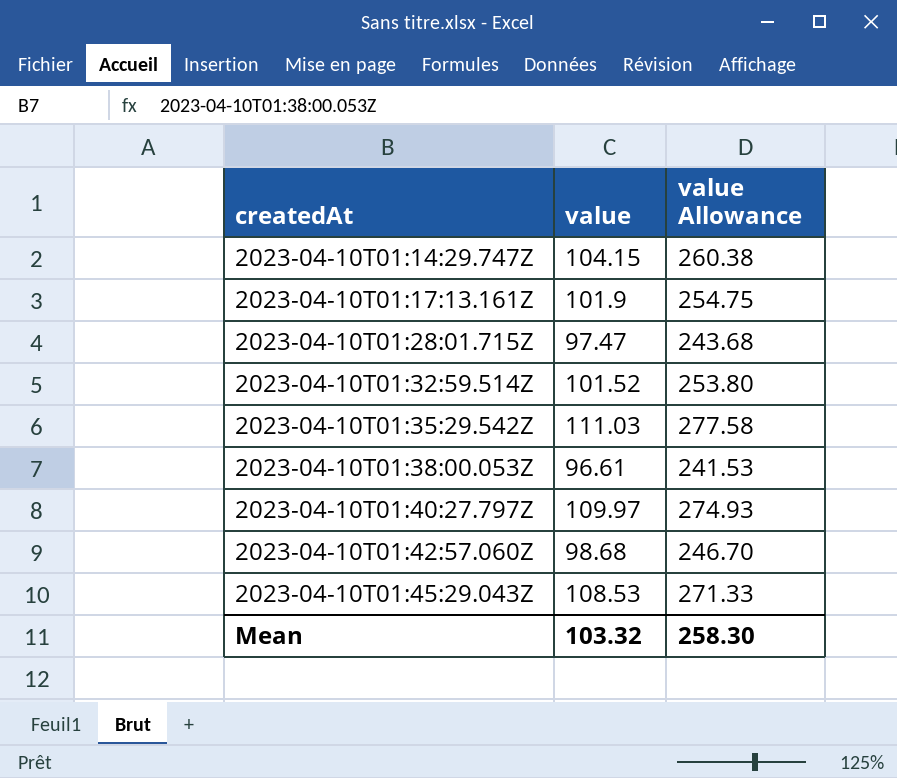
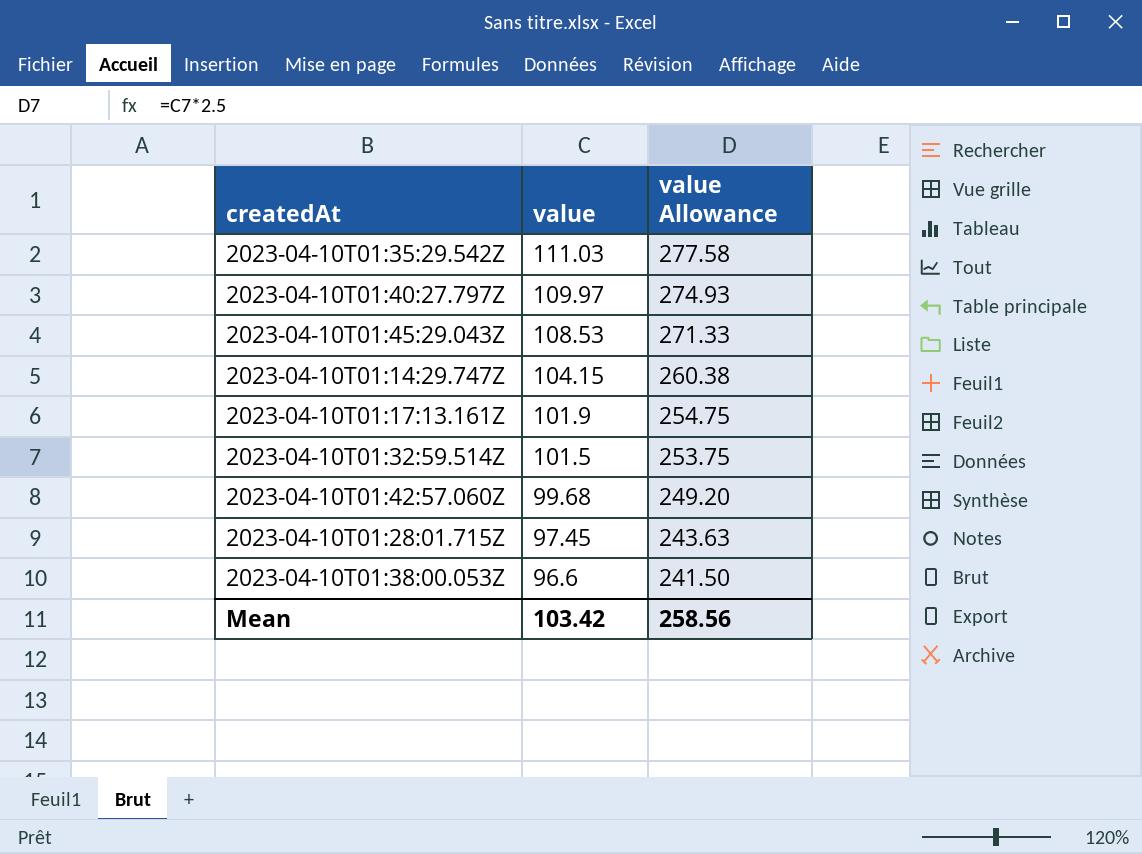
row order: createdAt ascending -> value descending
2023-04-10T01:32:59.514Z | value: 101.52 -> 101.5
2023-04-10T01:32:59.514Z | value Allowance: 253.80 -> 253.75
2023-04-10T01:42:57.060Z | value: 98.68 -> 99.68
2023-04-10T01:42:57.060Z | value Allowance: 246.70 -> 249.20
2023-04-10T01:28:01.715Z | value: 97.47 -> 97.45
2023-04-10T01:28:01.715Z | value Allowance: 243.68 -> 243.63
2023-04-10T01:38:00.053Z | value: 96.61 -> 96.6
2023-04-10T01:38:00.053Z | value Allowance: 241.53 -> 241.50
Mean | value: 103.32 -> 103.42
Mean | value Allowance: 258.30 -> 258.56

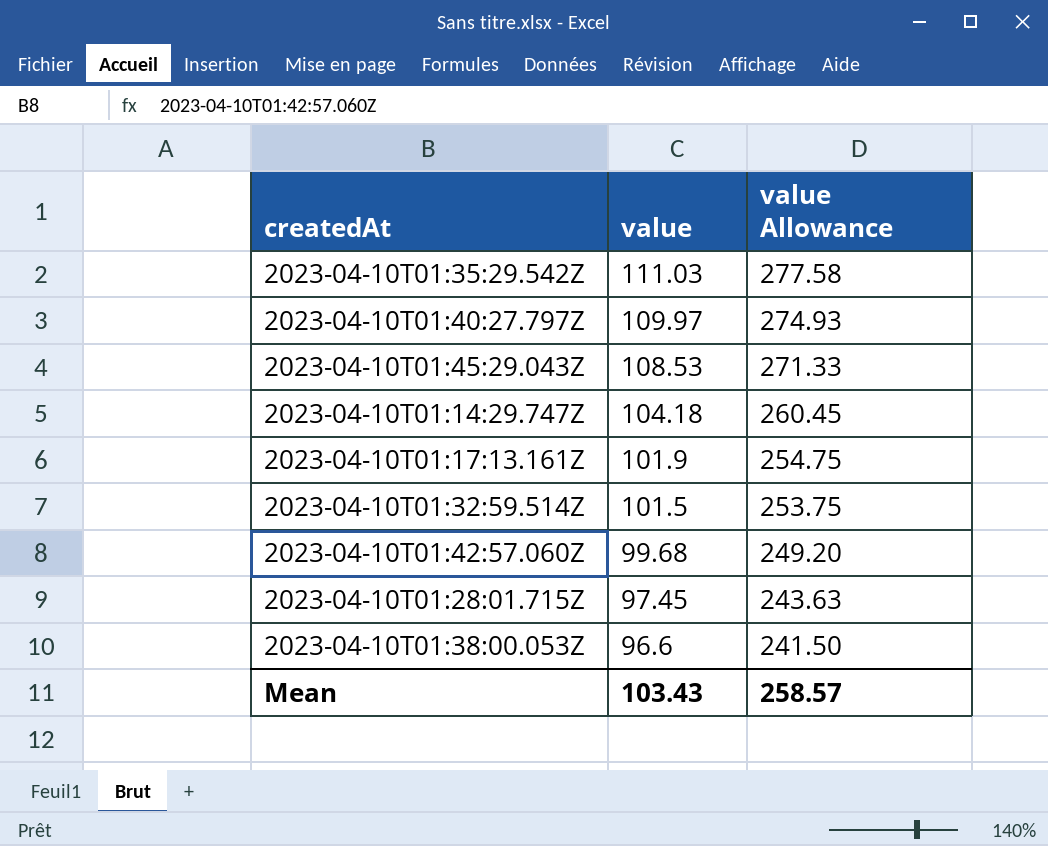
2023-04-10T01:14:29.747Z | value: 104.15 -> 104.18
2023-04-10T01:14:29.747Z | value Allowance: 260.38 -> 260.45
Mean | value: 103.42 -> 103.43
Mean | value Allowance: 258.56 -> 258.57

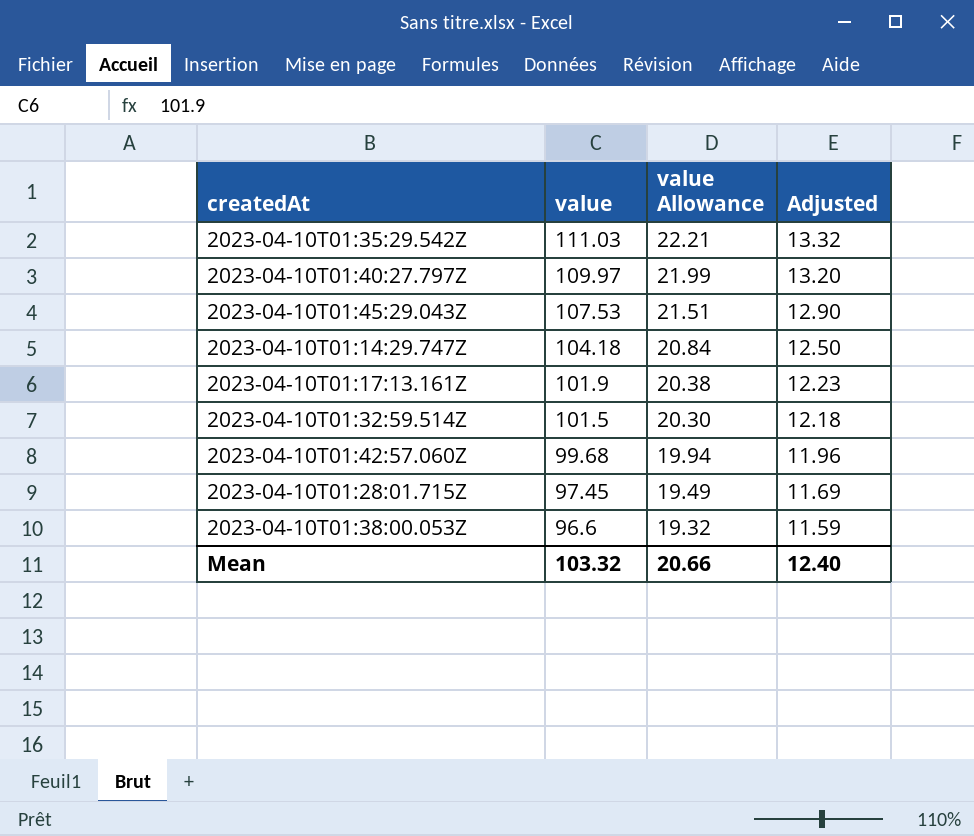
column value Allowance | formula: [value] * 2.5 -> [value] * 0.2
column Adjusted | formula: none -> [value] * 0.12
2023-04-10T01:45:29.043Z | value: 108.53 -> 107.53
Mean | value: 103.43 -> 103.32
Mean | value Allowance: 258.57 -> 20.66

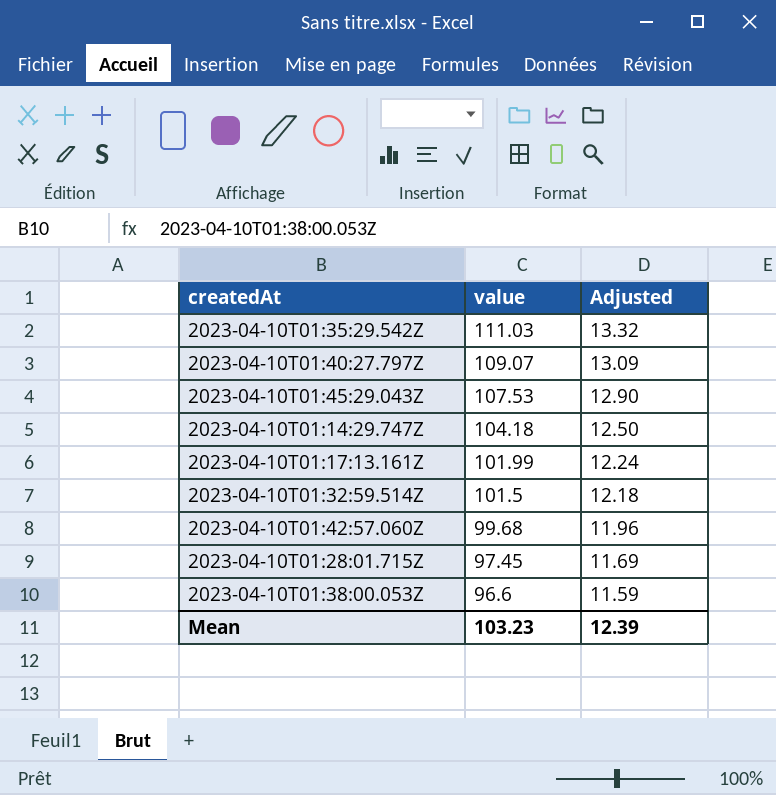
column value Allowance | formula: [value] * 0.2 -> none
2023-04-10T01:40:27.797Z | value: 109.97 -> 109.07
2023-04-10T01:40:27.797Z | Adjusted: 13.20 -> 13.09
2023-04-10T01:17:13.161Z | value: 101.9 -> 101.99
2023-04-10T01:17:13.161Z | Adjusted: 12.23 -> 12.24
Mean | value: 103.32 -> 103.23
Mean | Adjusted: 12.40 -> 12.39

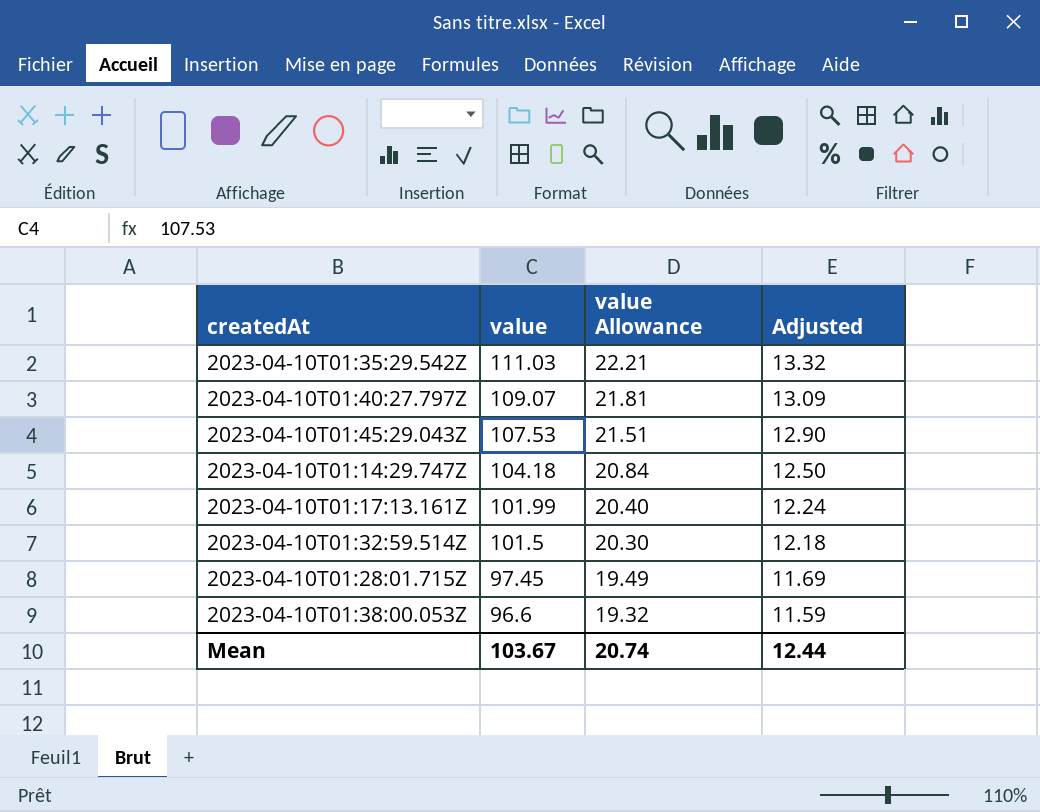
column value Allowance | formula: none -> [value] * 0.2
row 2023-04-10T01:42:57.060Z: 99.68 | 11.96 -> none
Mean | value: 103.23 -> 103.67
Mean | Adjusted: 12.39 -> 12.44

